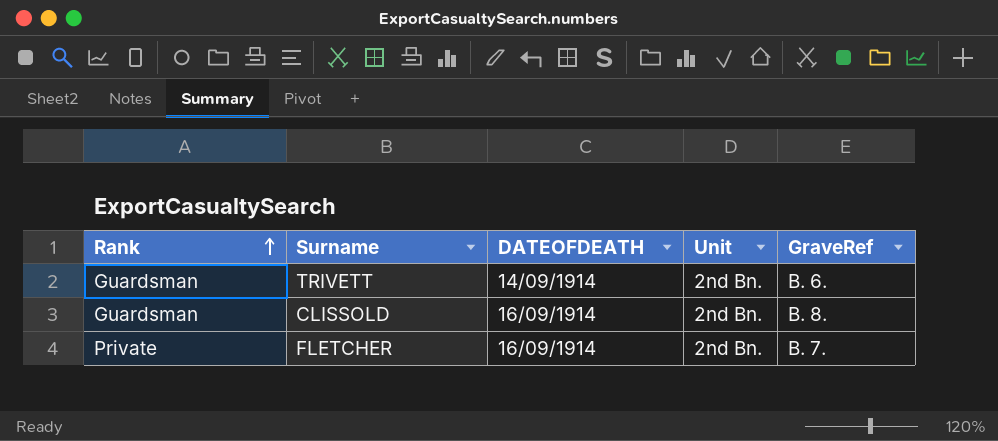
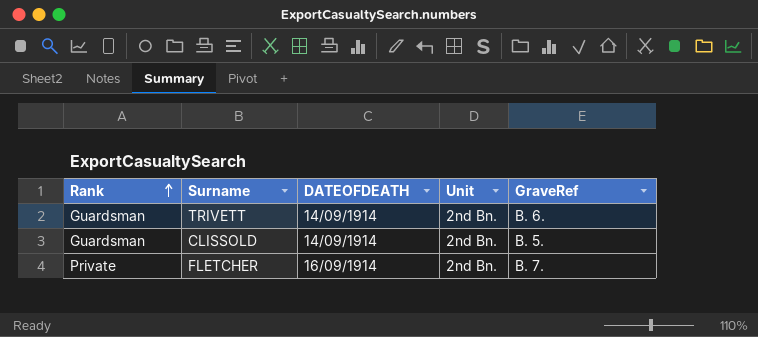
CLISSOLD | DATEOFDEATH: 16/09/1914 -> 14/09/1914
CLISSOLD | GraveRef: B. 8. -> B. 5.

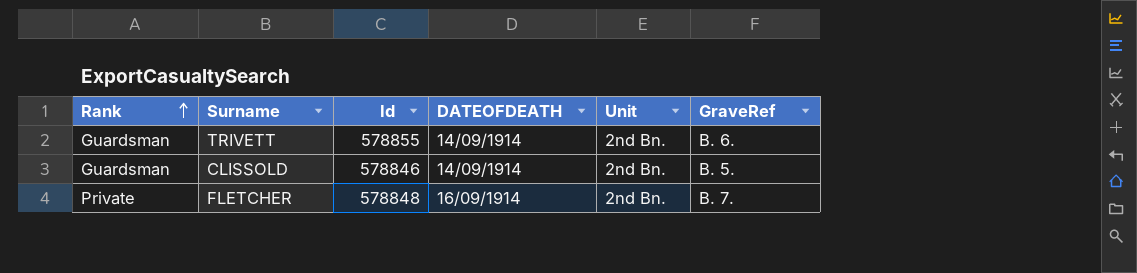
column Id | position: none -> 3

